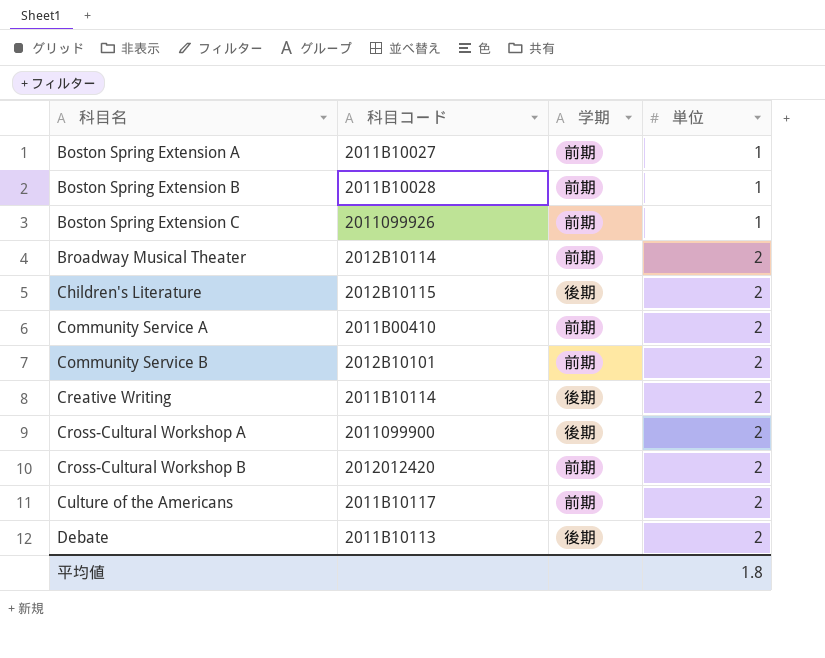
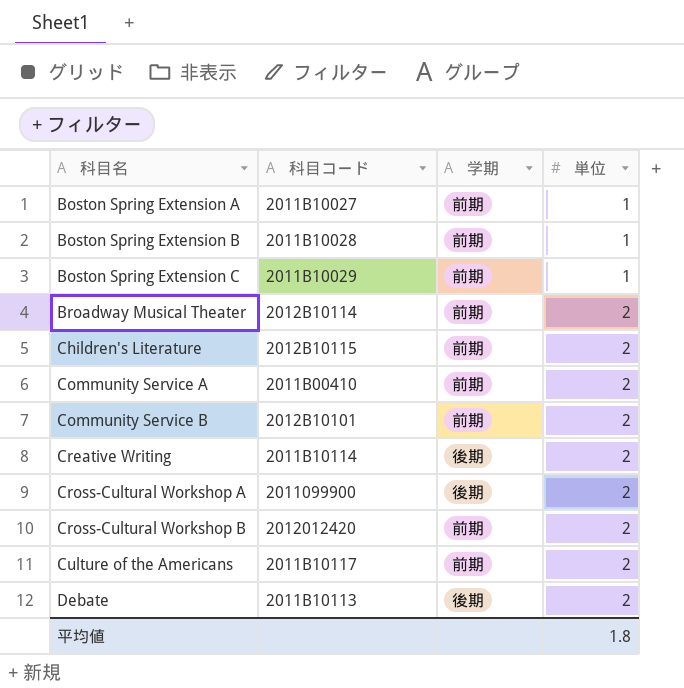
Boston Spring Extension C | 科目コード: 2011099926 -> 2011B10029
Children's Literature | 学期: 後期 -> 前期

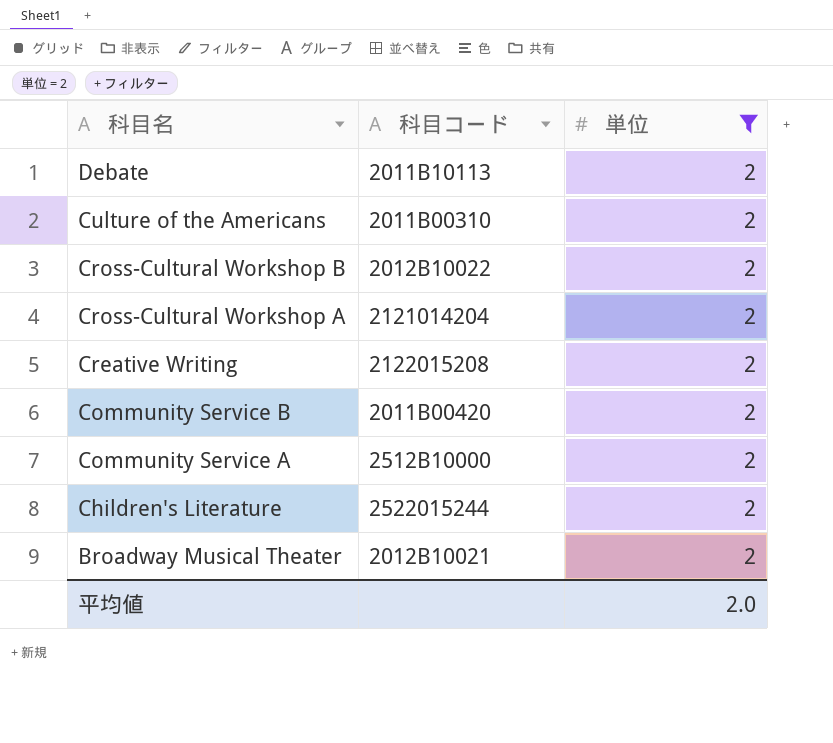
filter: none -> 単位 = 2
row order: 科目名 ascending -> 科目名 descending
column 学期 | position: 3 -> none
Culture of the Americans | 科目コード: 2011B10117 -> 2011B00310
Cross-Cultural Workshop B | 科目コード: 2012012420 -> 2012B10022
Cross-Cultural Workshop A | 科目コード: 2011099900 -> 2121014204
Creative Writing | 科目コード: 2011B10114 -> 2122015208
Community Service B | 科目コード: 2012B10101 -> 2011B00420
Community Service A | 科目コード: 2011B00410 -> 2512B10000
Children's Literature | 科目コード: 2012B10115 -> 2522015244
Broadway Musical Theater | 科目コード: 2012B10114 -> 2012B10021
平均値 | 単位: 1.8 -> 2.0

